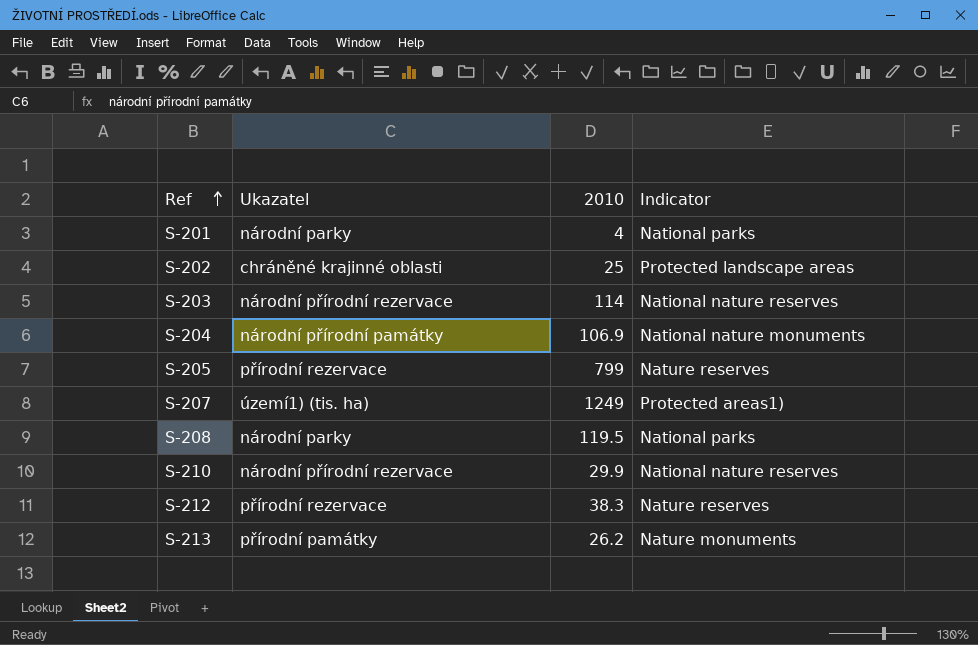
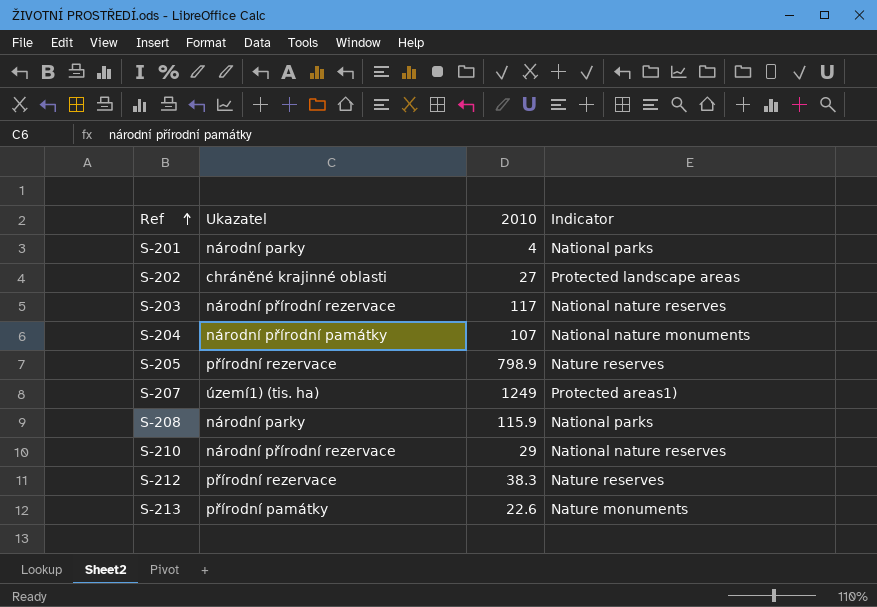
S-202 | 2010: 25 -> 27
S-203 | 2010: 114 -> 117
S-204 | 2010: 106.9 -> 107
S-205 | 2010: 799 -> 798.9
S-208 | 2010: 119.5 -> 115.9
S-210 | 2010: 29.9 -> 29
S-213 | 2010: 26.2 -> 22.6

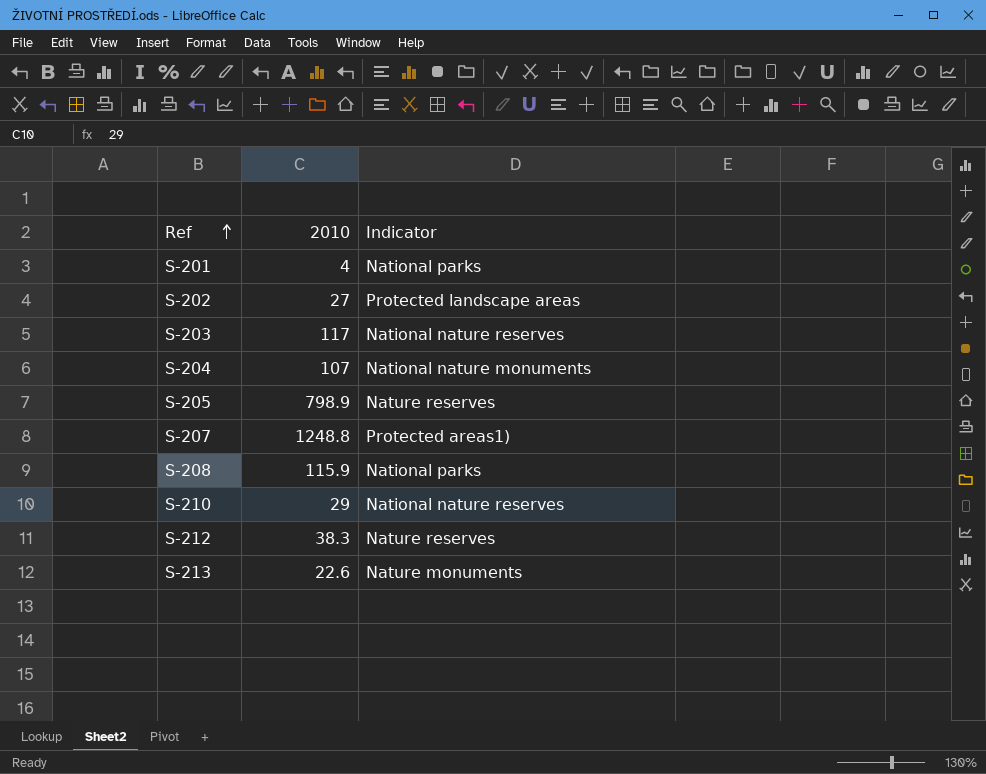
column Ukazatel | position: 2 -> none
S-207 | 2010: 1249 -> 1248.8

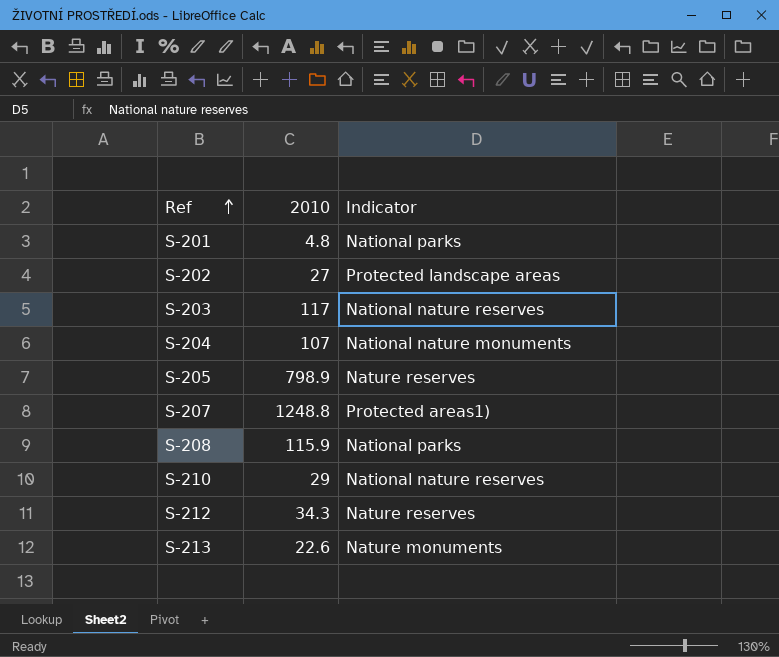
S-201 | 2010: 4 -> 4.8
S-212 | 2010: 38.3 -> 34.3

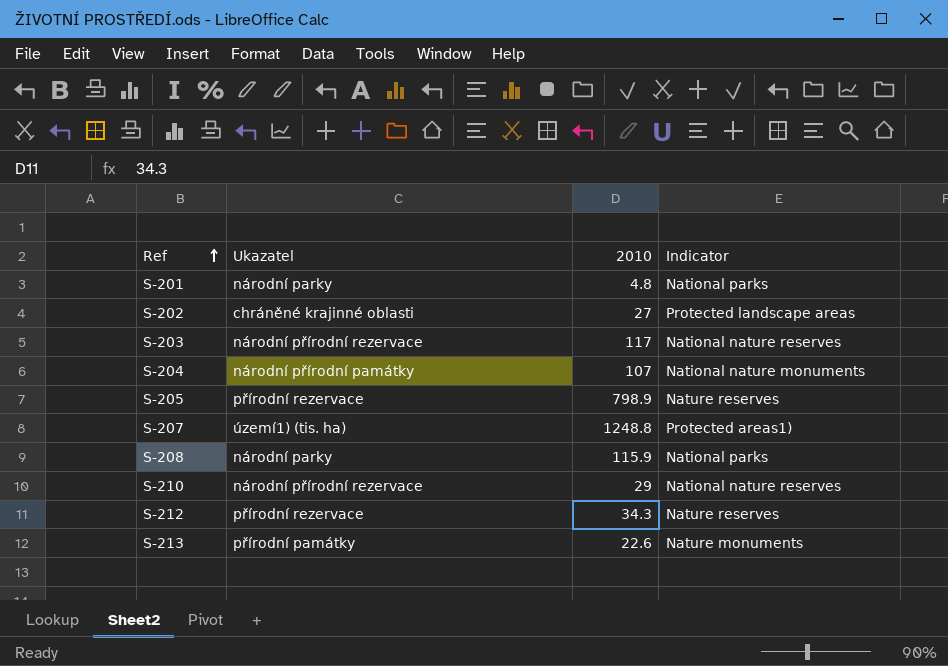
column Ukazatel | position: none -> 2

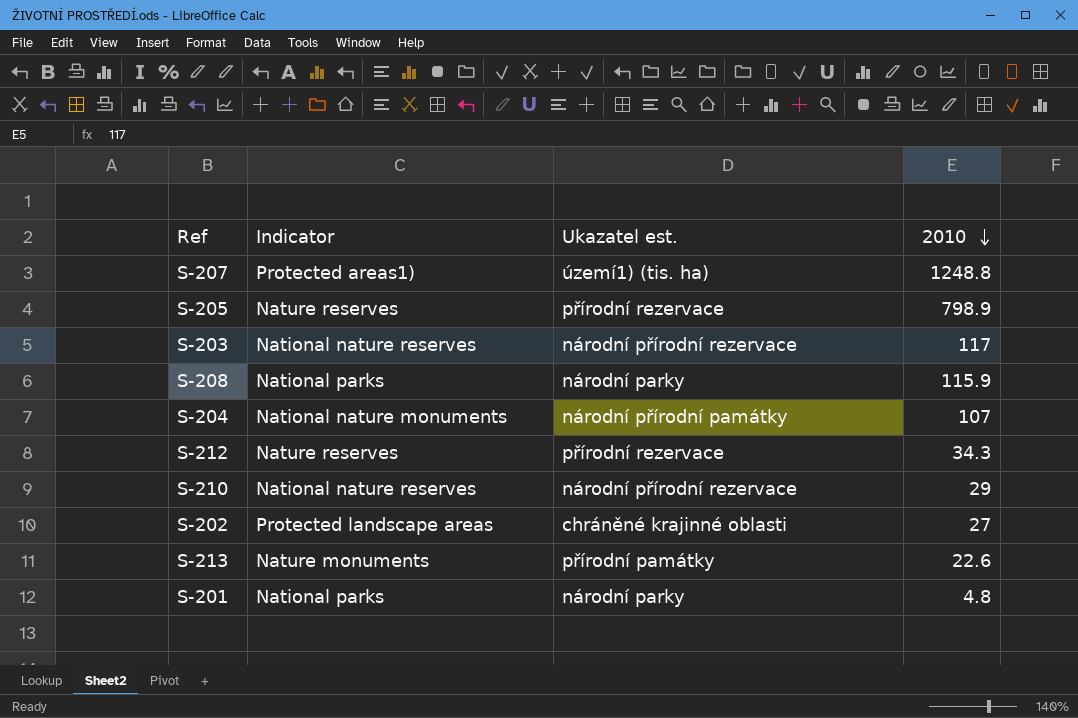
row order: Ref ascending -> 2010 descending
column Indicator | position: 4 -> 2
column name: Ukazatel -> Ukazatel est.

